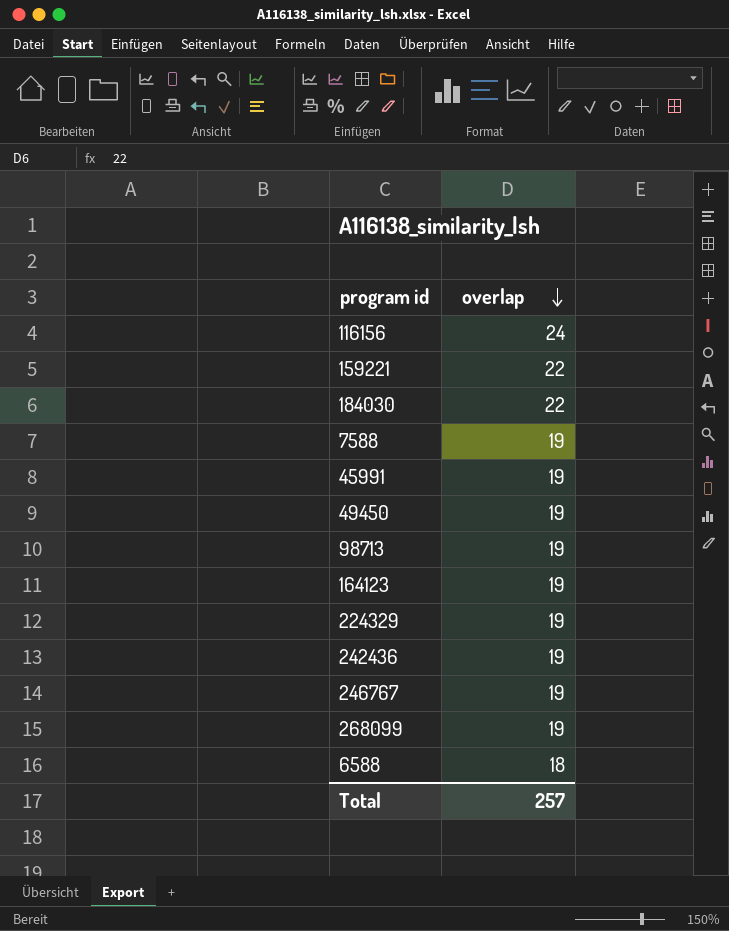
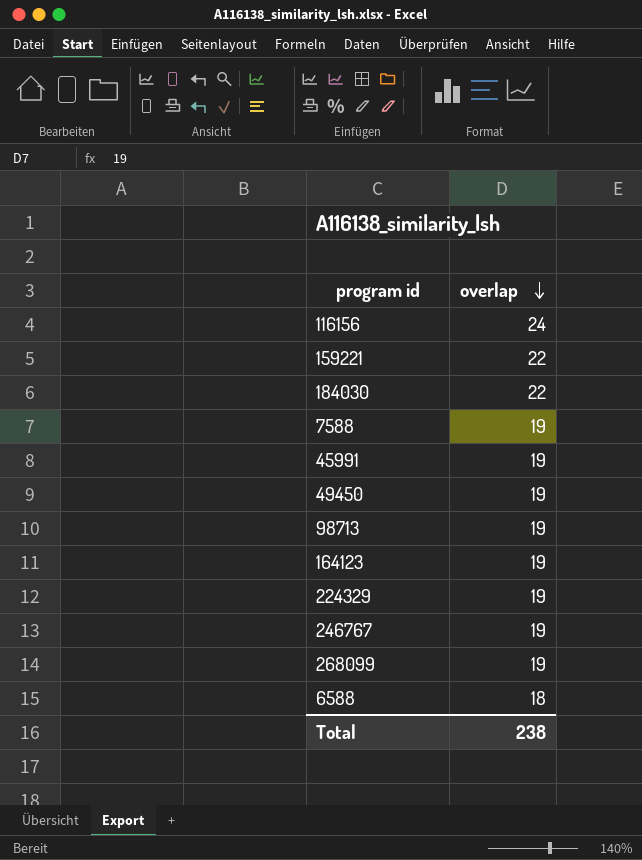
row 242436: 19 -> none
Total | overlap: 257 -> 238

